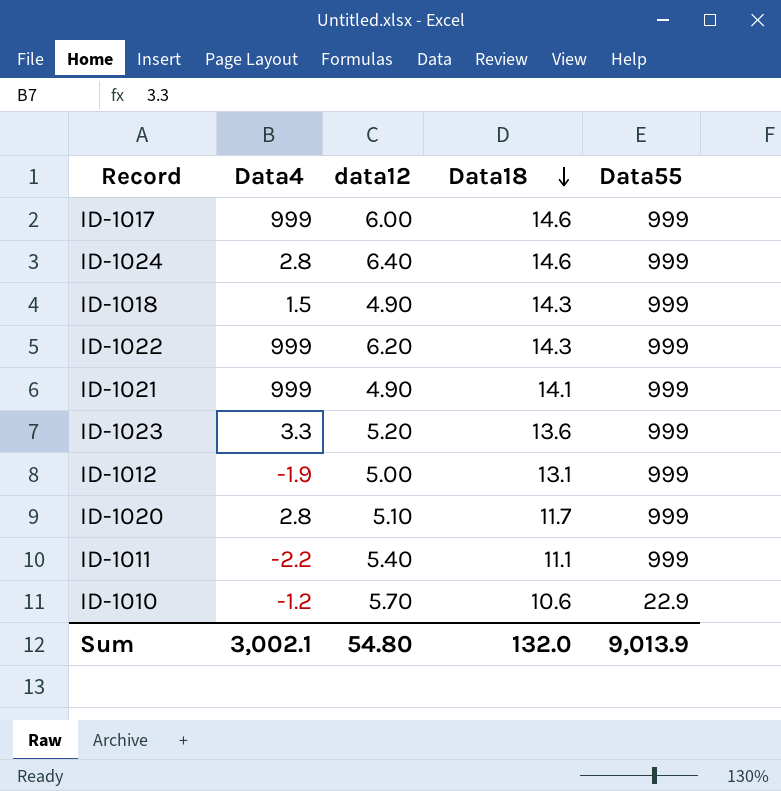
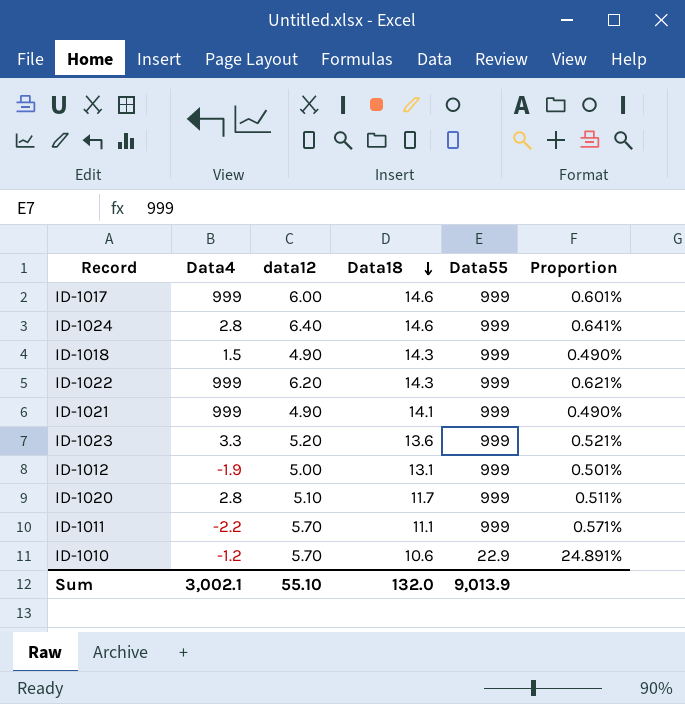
column Proportion | formula: none -> [data12] / [Data55]
ID-1011 | data12: 5.40 -> 5.70
Sum | data12: 54.80 -> 55.10

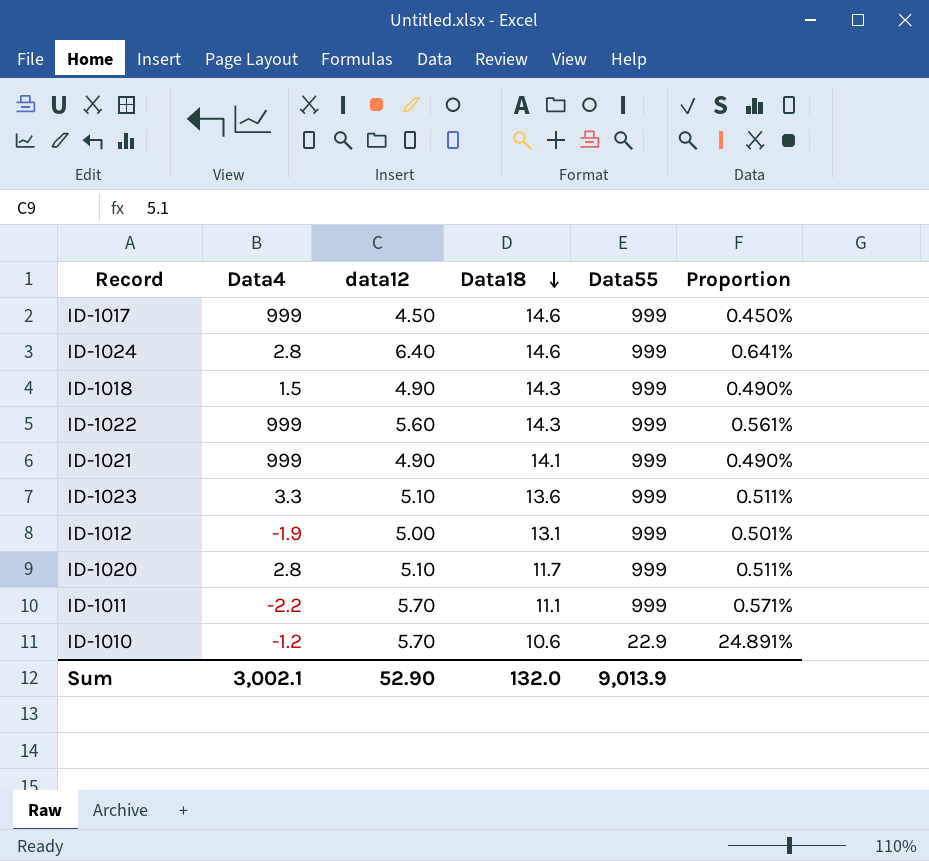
ID-1017 | data12: 6.00 -> 4.50
ID-1017 | Proportion: 0.601% -> 0.450%
ID-1022 | data12: 6.20 -> 5.60
ID-1022 | Proportion: 0.621% -> 0.561%
ID-1023 | data12: 5.20 -> 5.10
ID-1023 | Proportion: 0.521% -> 0.511%
Sum | data12: 55.10 -> 52.90

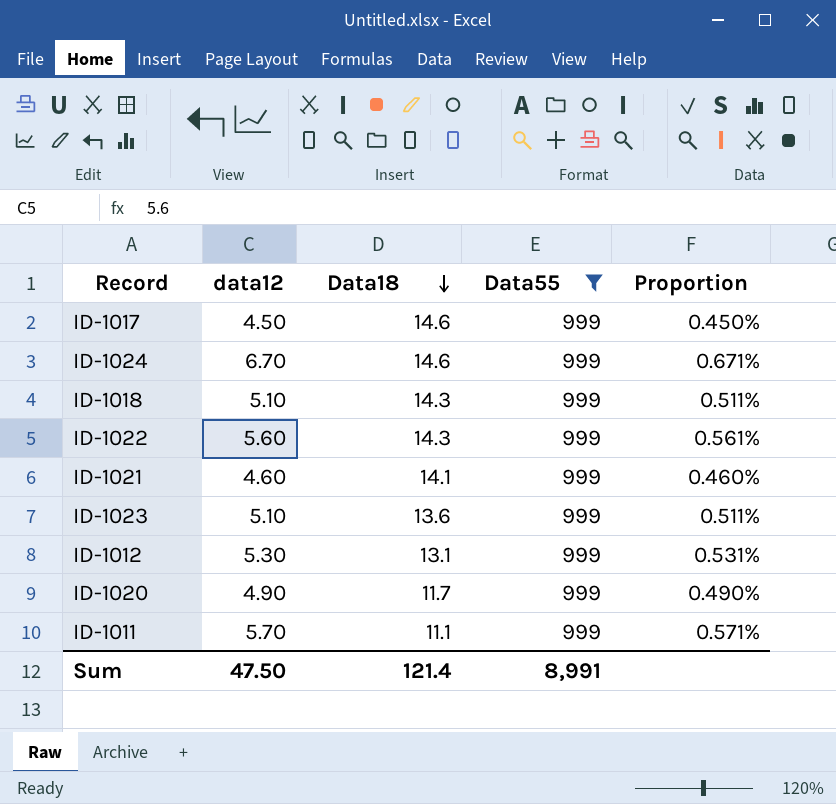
filter: none -> Data55 = 999
column Data4 | position: 2 -> none
ID-1024 | data12: 6.40 -> 6.70
ID-1024 | Proportion: 0.641% -> 0.671%
ID-1018 | data12: 4.90 -> 5.10
ID-1018 | Proportion: 0.490% -> 0.511%
ID-1021 | data12: 4.90 -> 4.60
ID-1021 | Proportion: 0.490% -> 0.460%
ID-1012 | data12: 5.00 -> 5.30
ID-1012 | Proportion: 0.501% -> 0.531%
ID-1020 | data12: 5.10 -> 4.90
ID-1020 | Proportion: 0.511% -> 0.490%
Sum | data12: 52.90 -> 47.50
Sum | Data18: 132.0 -> 121.4
Sum | Data55: 9,013.9 -> 8,991

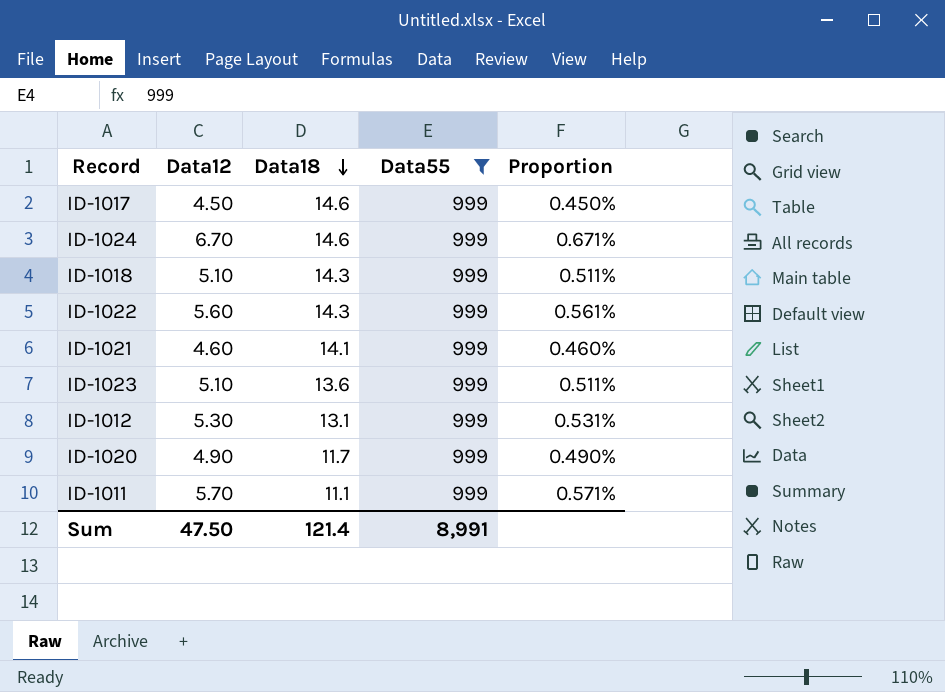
column name: data12 -> Data12

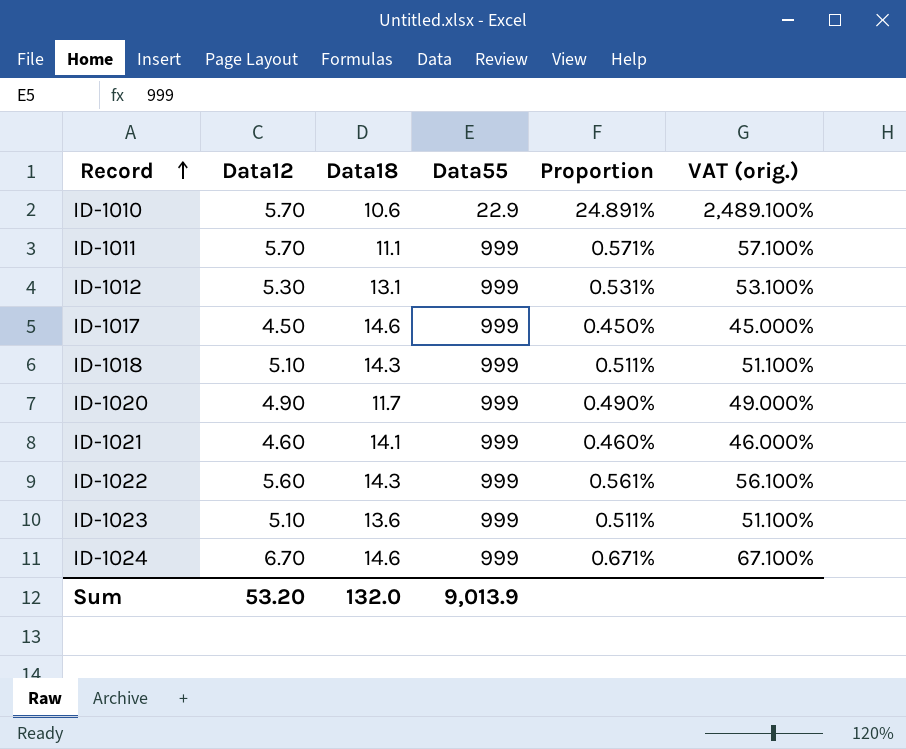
filter: Data55 = 999 -> none
row order: Data18 descending -> Record ascending
column VAT (orig.) | formula: none -> [Proportion] * 100
Sum | Data12: 47.50 -> 53.20
Sum | Data18: 121.4 -> 132.0
Sum | Data55: 8,991 -> 9,013.9

